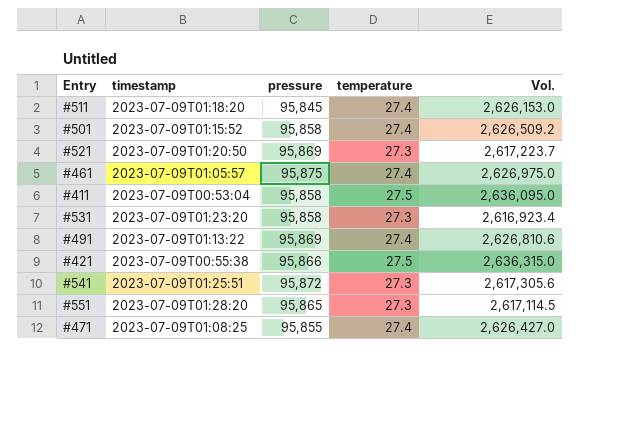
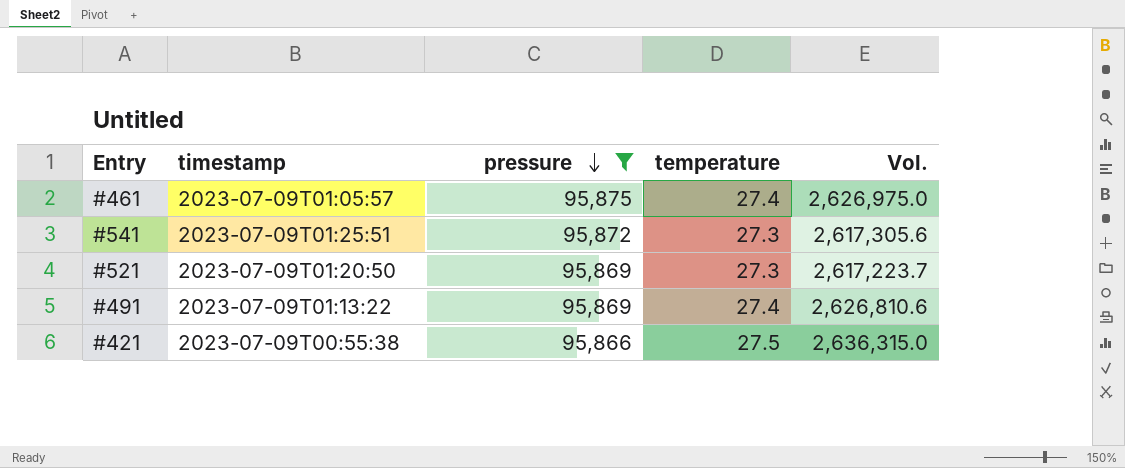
filter: none -> pressure >= 95,866
row order: none -> pressure descending

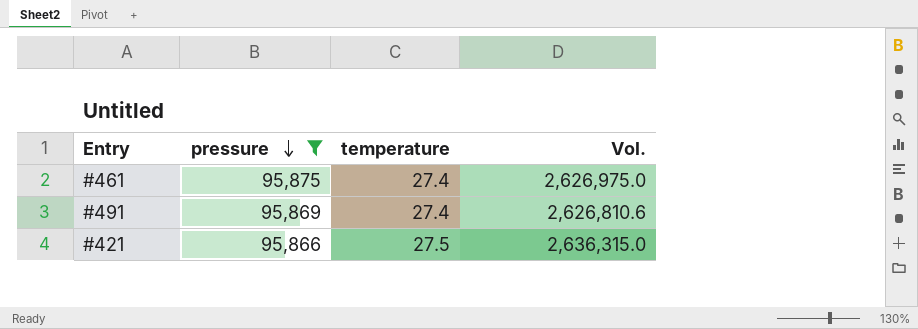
column timestamp | position: 2 -> none
row #541: 2023-07-09T01:25:51 | 95,872 | 27.3 | 2,617,305.6 -> none
row #521: 2023-07-09T01:20:50 | 95,869 | 27.3 | 2,617,223.7 -> none

